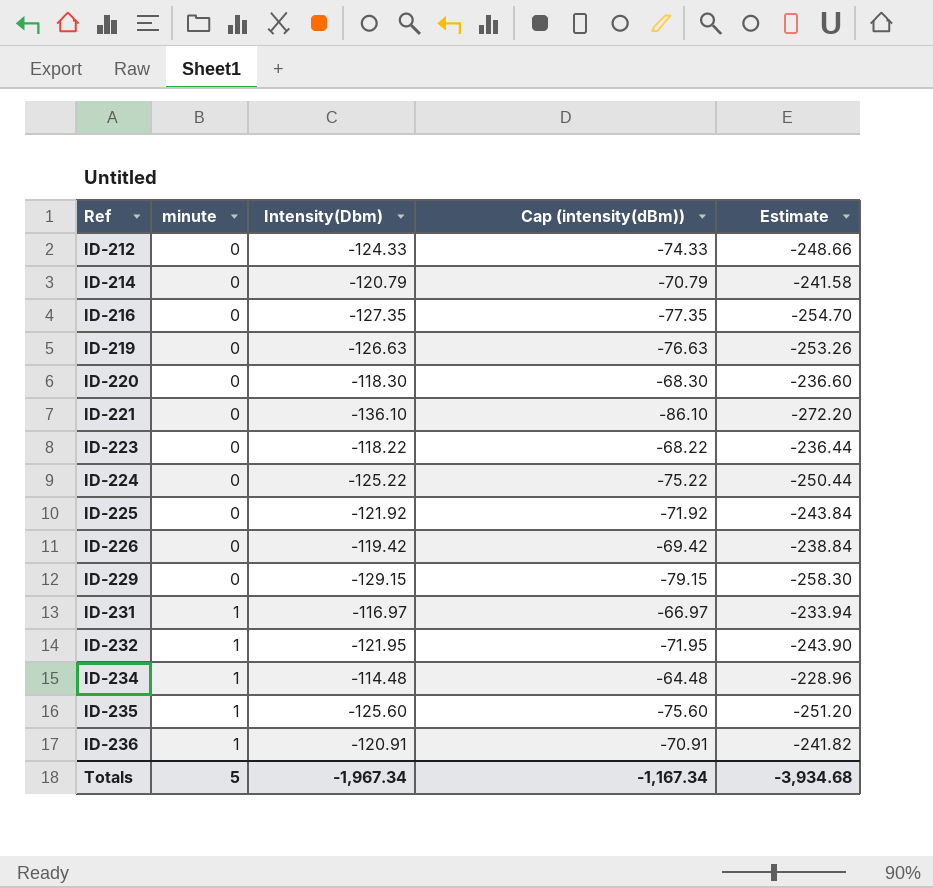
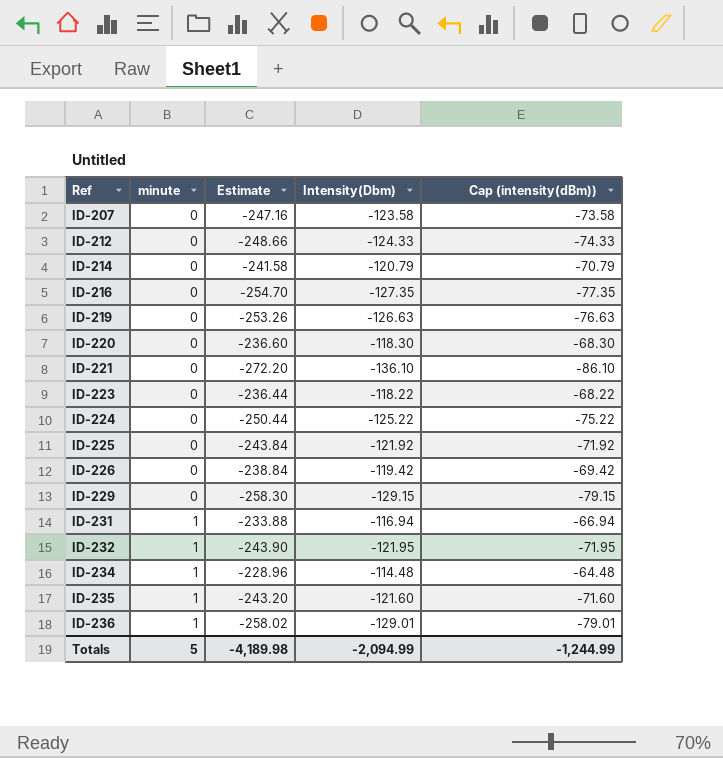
column Estimate | position: 5 -> 3
row ID-207: none -> 0 | -247.16 | -123.58 | -73.58
ID-231 | Estimate: -233.94 -> -233.88
ID-231 | Intensity(Dbm): -116.97 -> -116.94
ID-231 | Cap (intensity(dBm)): -66.97 -> -66.94
ID-235 | Estimate: -251.20 -> -243.20
ID-235 | Intensity(Dbm): -125.60 -> -121.60
ID-235 | Cap (intensity(dBm)): -75.60 -> -71.60
ID-236 | Estimate: -241.82 -> -258.02
ID-236 | Intensity(Dbm): -120.91 -> -129.01
ID-236 | Cap (intensity(dBm)): -70.91 -> -79.01
Totals | Estimate: -3,934.68 -> -4,189.98
Totals | Intensity(Dbm): -1,967.34 -> -2,094.99
Totals | Cap (intensity(dBm)): -1,167.34 -> -1,244.99

